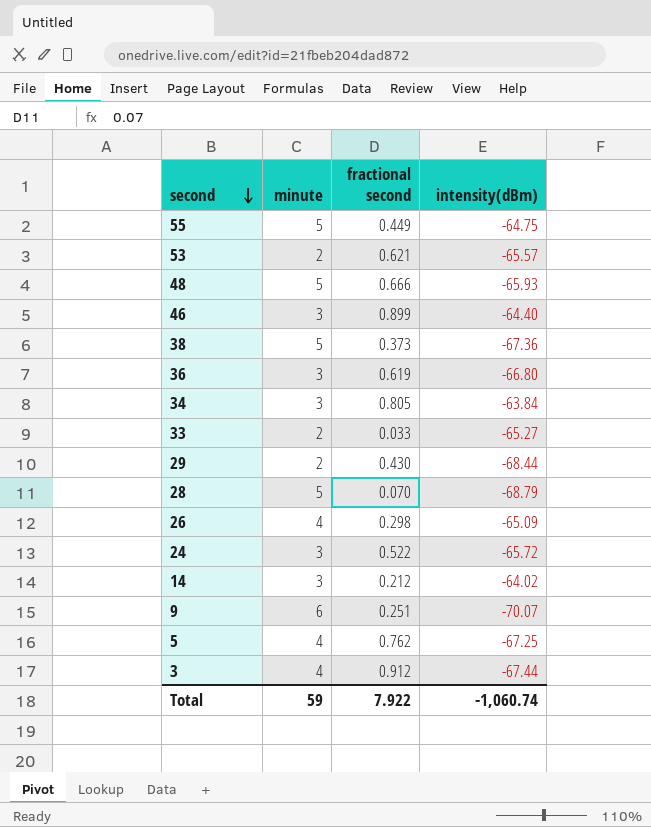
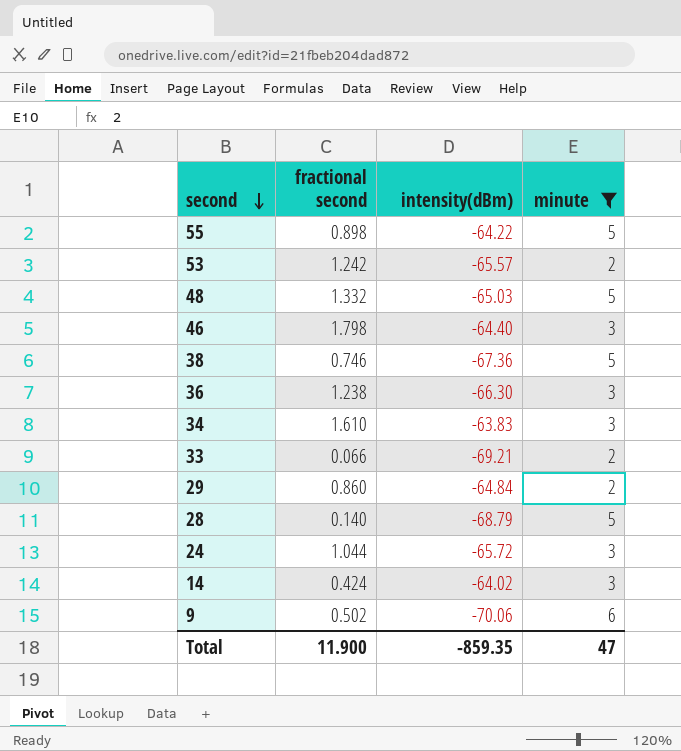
filter: none -> minute != 4
column minute | position: 2 -> 4
55 | fractional second: 0.449 -> 0.898
55 | intensity(dBm): -64.75 -> -64.22
53 | fractional second: 0.621 -> 1.242
48 | fractional second: 0.666 -> 1.332
48 | intensity(dBm): -65.93 -> -65.03
46 | fractional second: 0.899 -> 1.798
38 | fractional second: 0.373 -> 0.746
36 | fractional second: 0.619 -> 1.238
36 | intensity(dBm): -66.80 -> -66.30
34 | fractional second: 0.805 -> 1.610
34 | intensity(dBm): -63.84 -> -63.83
33 | fractional second: 0.033 -> 0.066
33 | intensity(dBm): -65.27 -> -69.21
29 | fractional second: 0.430 -> 0.860
29 | intensity(dBm): -68.44 -> -64.84
28 | fractional second: 0.070 -> 0.140
24 | fractional second: 0.522 -> 1.044
14 | fractional second: 0.212 -> 0.424
9 | fractional second: 0.251 -> 0.502
9 | intensity(dBm): -70.07 -> -70.06
Total | fractional second: 7.922 -> 11.900
Total | intensity(dBm): -1,060.74 -> -859.35
Total | minute: 59 -> 47

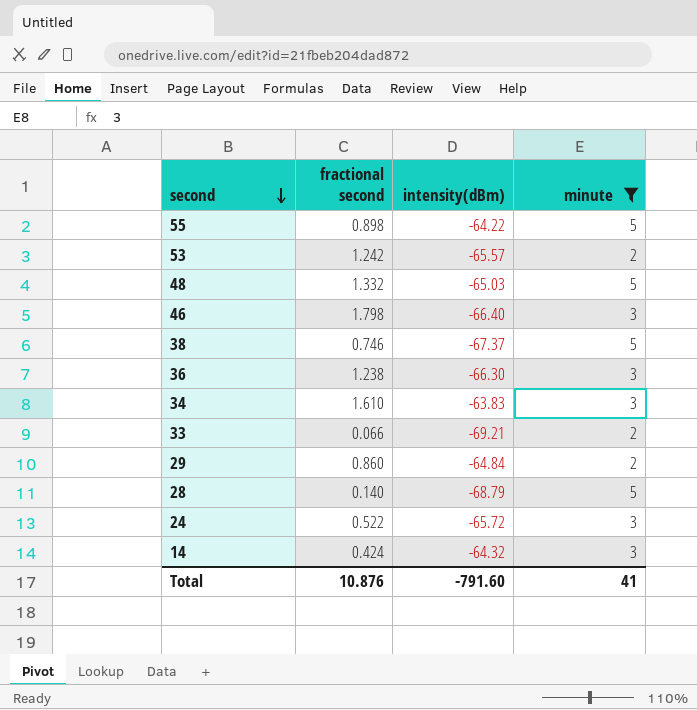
row 9: 0.502 | -70.06 | 6 -> none
46 | intensity(dBm): -64.40 -> -66.40
38 | intensity(dBm): -67.36 -> -67.37
24 | fractional second: 1.044 -> 0.522
14 | intensity(dBm): -64.02 -> -64.32
Total | fractional second: 11.900 -> 10.876
Total | intensity(dBm): -859.35 -> -791.60
Total | minute: 47 -> 41

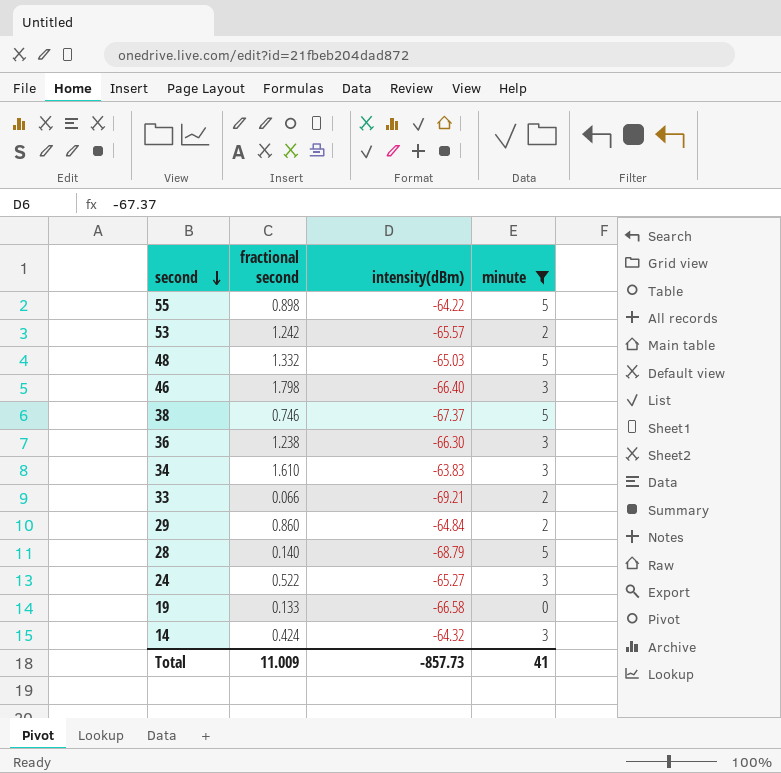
24 | intensity(dBm): -65.72 -> -65.27
row 19: none -> 0.133 | -66.58 | 0
Total | fractional second: 10.876 -> 11.009
Total | intensity(dBm): -791.60 -> -857.73

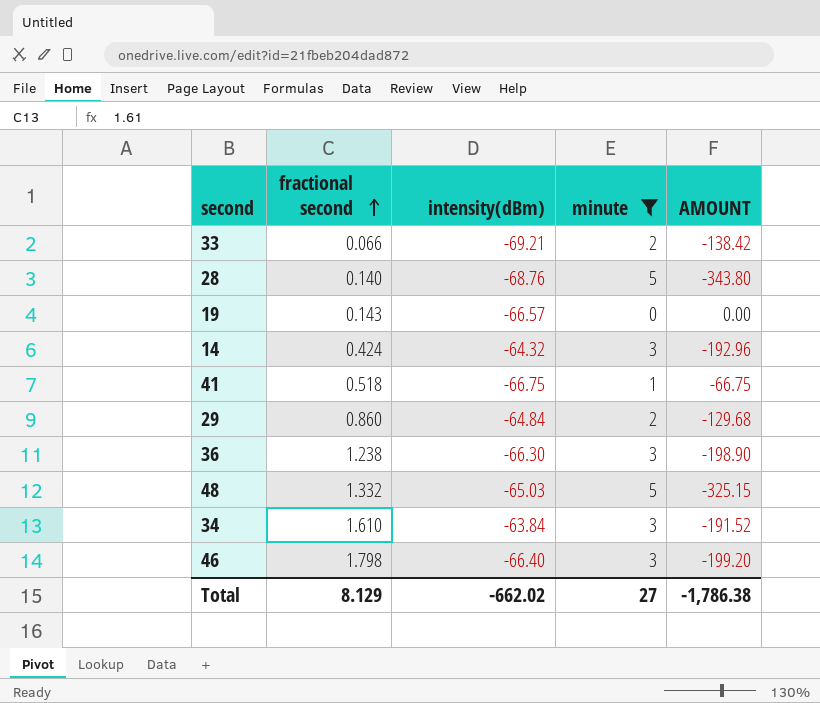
row order: second descending -> fractional second ascending
column AMOUNT | formula: none -> [intensity(dBm)] * [minute]
row 55: 0.898 | -64.22 | 5 -> none
row 53: 1.242 | -65.57 | 2 -> none
row 38: 0.746 | -67.37 | 5 -> none
row 24: 0.522 | -65.27 | 3 -> none
28 | intensity(dBm): -68.79 -> -68.76
19 | fractional second: 0.133 -> 0.143
19 | intensity(dBm): -66.58 -> -66.57
row 41: none -> 0.518 | -66.75 | 1 | -66.75
34 | intensity(dBm): -63.83 -> -63.84
Total | fractional second: 11.009 -> 8.129
Total | intensity(dBm): -857.73 -> -662.02
Total | minute: 41 -> 27

